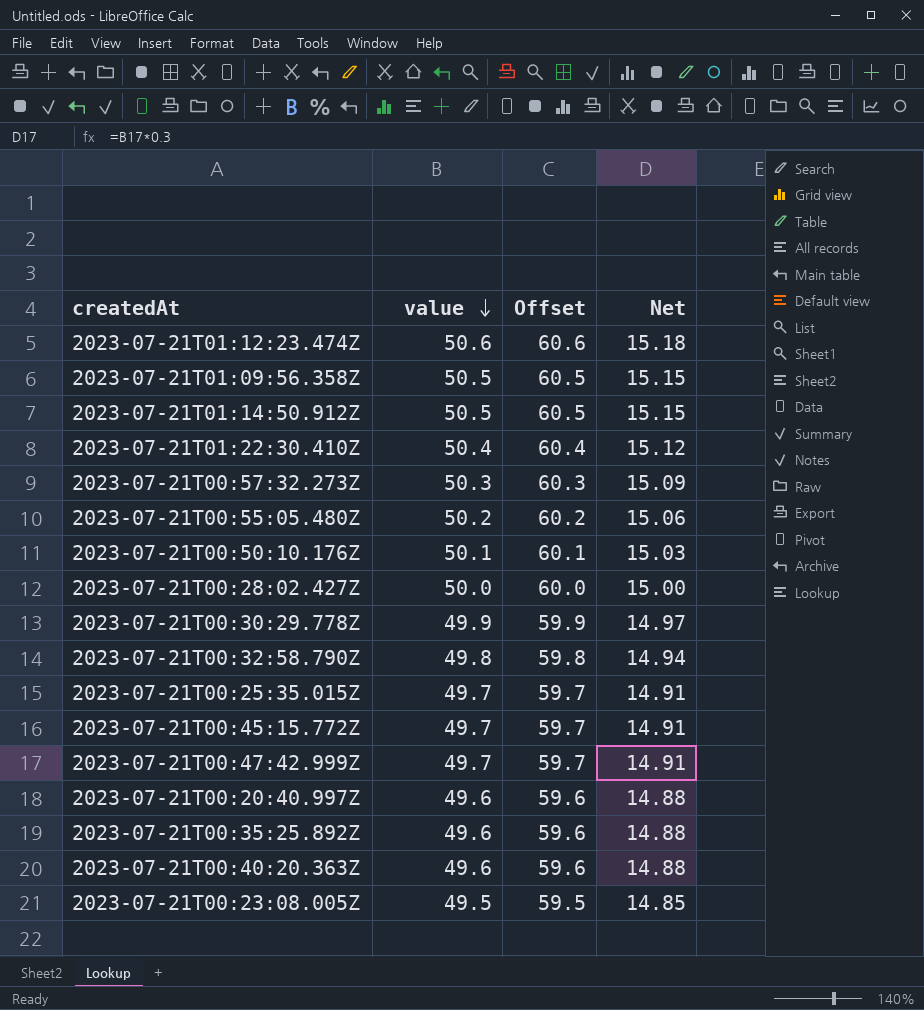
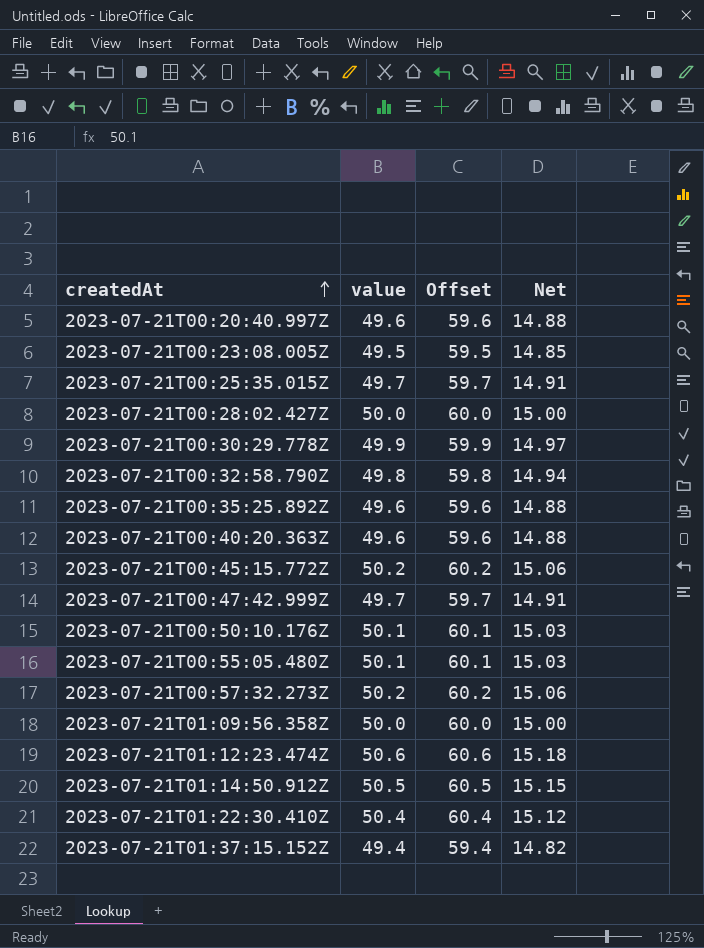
row order: value descending -> createdAt ascending
2023-07-21T00:45:15.772Z | value: 49.7 -> 50.2
2023-07-21T00:45:15.772Z | Offset: 59.7 -> 60.2
2023-07-21T00:45:15.772Z | Net: 14.91 -> 15.06
2023-07-21T00:55:05.480Z | value: 50.2 -> 50.1
2023-07-21T00:55:05.480Z | Offset: 60.2 -> 60.1
2023-07-21T00:55:05.480Z | Net: 15.06 -> 15.03
2023-07-21T00:57:32.273Z | value: 50.3 -> 50.2
2023-07-21T00:57:32.273Z | Offset: 60.3 -> 60.2
2023-07-21T00:57:32.273Z | Net: 15.09 -> 15.06
2023-07-21T01:09:56.358Z | value: 50.5 -> 50.0
2023-07-21T01:09:56.358Z | Offset: 60.5 -> 60.0
2023-07-21T01:09:56.358Z | Net: 15.15 -> 15.00
row 2023-07-21T01:37:15.152Z: none -> 49.4 | 59.4 | 14.82

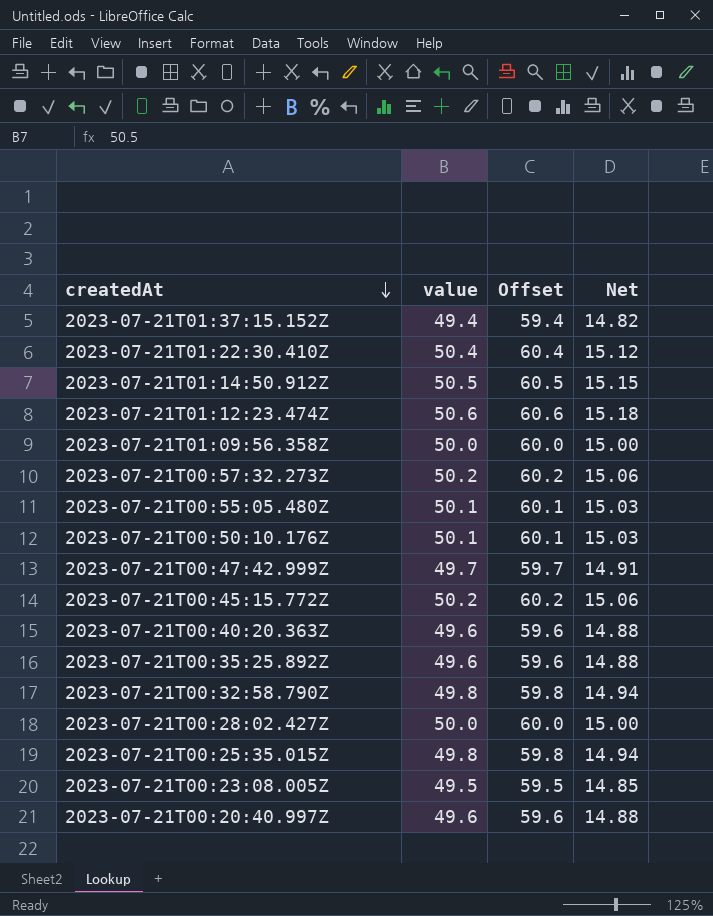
row order: createdAt ascending -> createdAt descending
row 2023-07-21T00:30:29.778Z: 49.9 | 59.9 | 14.97 -> none
2023-07-21T00:25:35.015Z | value: 49.7 -> 49.8
2023-07-21T00:25:35.015Z | Offset: 59.7 -> 59.8
2023-07-21T00:25:35.015Z | Net: 14.91 -> 14.94

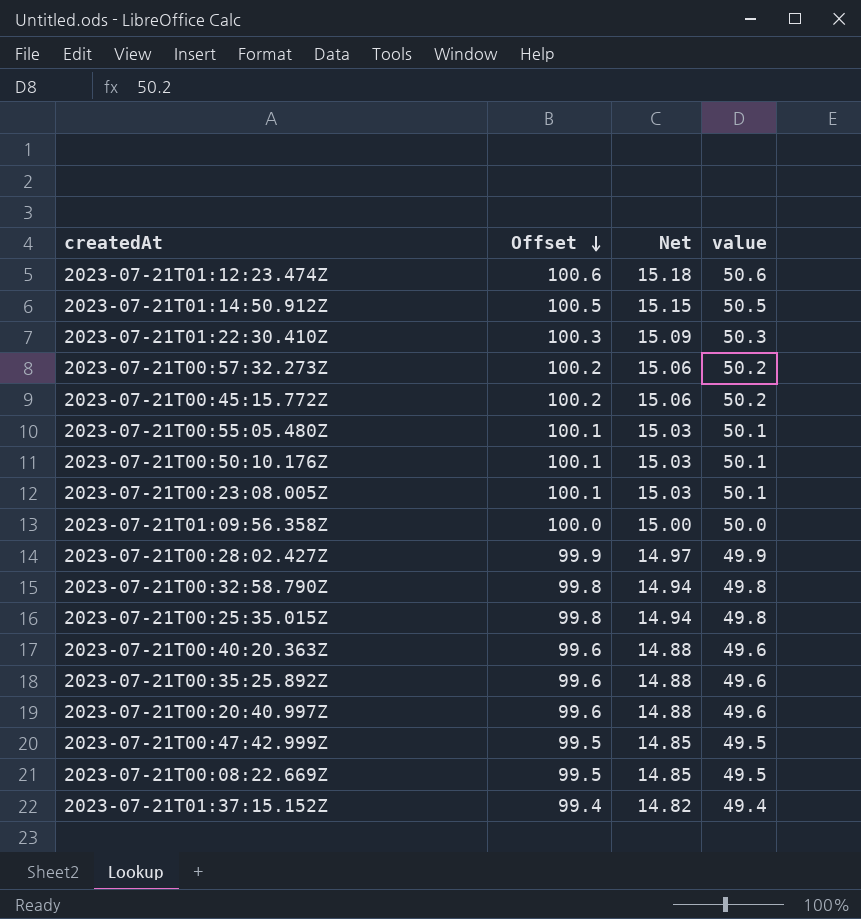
row order: createdAt descending -> Offset descending
column Offset | formula: [value] + 10 -> [value] + 50
column value | position: 2 -> 4
2023-07-21T01:22:30.410Z | Net: 15.12 -> 15.09
2023-07-21T01:22:30.410Z | value: 50.4 -> 50.3
2023-07-21T00:23:08.005Z | Net: 14.85 -> 15.03
2023-07-21T00:23:08.005Z | value: 49.5 -> 50.1
2023-07-21T00:28:02.427Z | Net: 15.00 -> 14.97
2023-07-21T00:28:02.427Z | value: 50.0 -> 49.9
2023-07-21T00:47:42.999Z | Net: 14.91 -> 14.85
2023-07-21T00:47:42.999Z | value: 49.7 -> 49.5
row 2023-07-21T00:08:22.669Z: none -> 99.5 | 14.85 | 49.5

